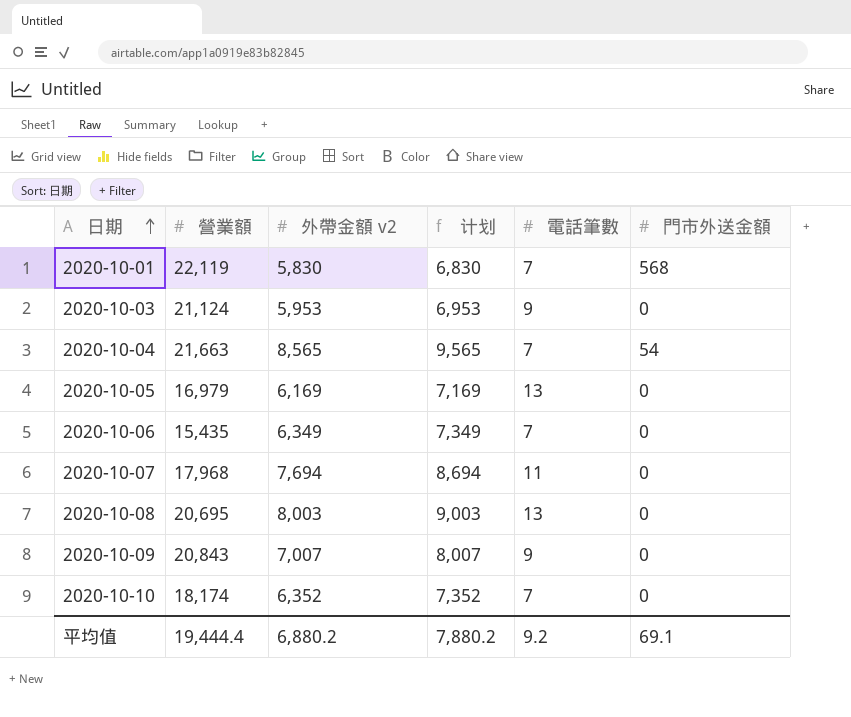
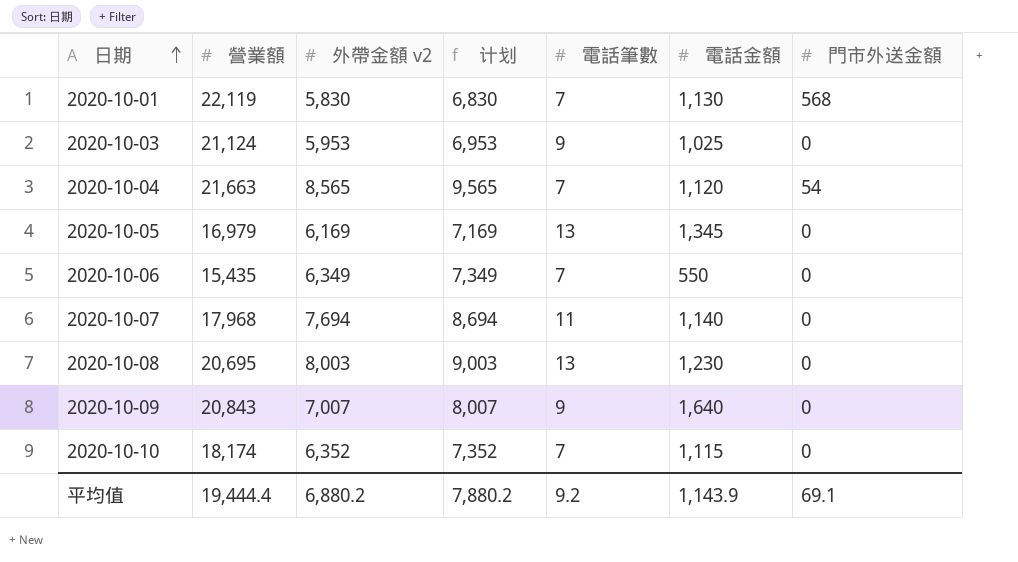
column 電話金額 | position: none -> 6

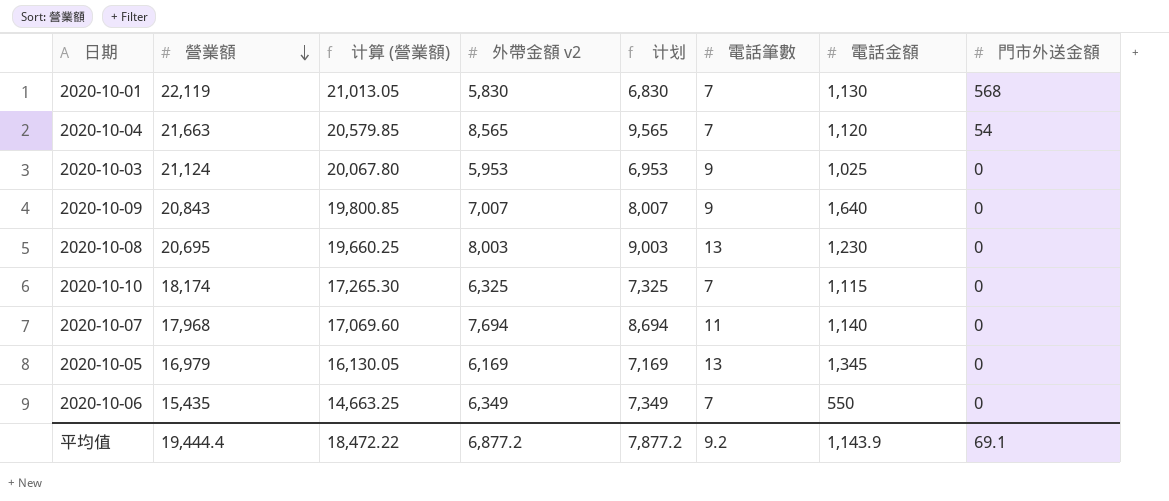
row order: 日期 ascending -> 營業額 descending
column 计算 (營業額) | formula: none -> [營業額] * 0.95
2020-10-10 | 外帶金額 v2: 6,352 -> 6,325
2020-10-10 | 计划: 7,352 -> 7,325
平均值 | 外帶金額 v2: 6,880.2 -> 6,877.2
平均值 | 计划: 7,880.2 -> 7,877.2

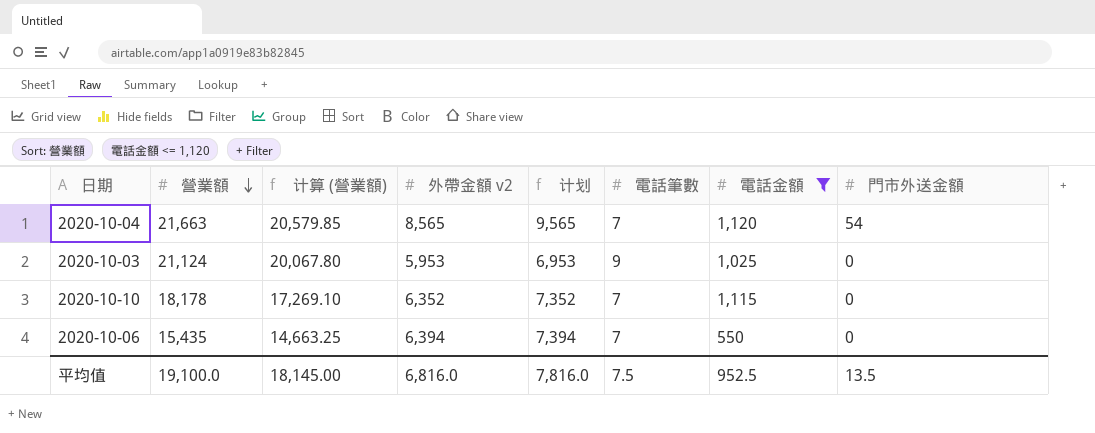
filter: none -> 電話金額 <= 1,120
2020-10-10 | 營業額: 18,174 -> 18,178
2020-10-10 | 计算 (營業額): 17,265.30 -> 17,269.10
2020-10-10 | 外帶金額 v2: 6,325 -> 6,352
2020-10-10 | 计划: 7,325 -> 7,352
2020-10-06 | 外帶金額 v2: 6,349 -> 6,394
2020-10-06 | 计划: 7,349 -> 7,394
平均值 | 營業額: 19,444.4 -> 19,100.0
平均值 | 计算 (營業額): 18,472.22 -> 18,145.00
平均值 | 外帶金額 v2: 6,877.2 -> 6,816.0
平均值 | 计划: 7,877.2 -> 7,816.0
平均值 | 電話筆數: 9.2 -> 7.5
平均值 | 電話金額: 1,143.9 -> 952.5
平均值 | 門市外送金額: 69.1 -> 13.5

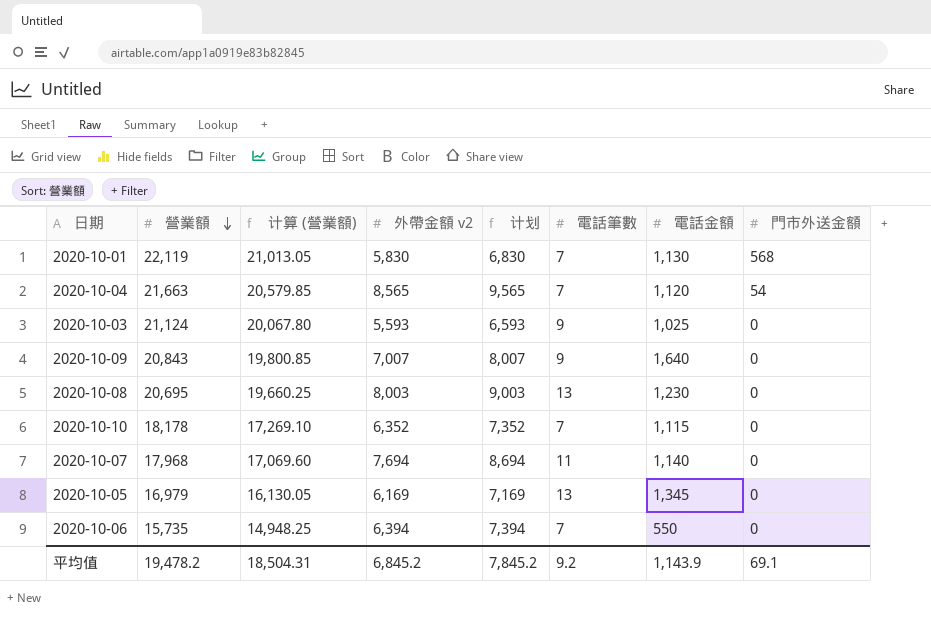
filter: 電話金額 <= 1,120 -> none
2020-10-03 | 外帶金額 v2: 5,953 -> 5,593
2020-10-03 | 计划: 6,953 -> 6,593
2020-10-06 | 營業額: 15,435 -> 15,735
2020-10-06 | 计算 (營業額): 14,663.25 -> 14,948.25
平均值 | 營業額: 19,100.0 -> 19,478.2
平均值 | 计算 (營業額): 18,145.00 -> 18,504.31
平均值 | 外帶金額 v2: 6,816.0 -> 6,845.2
平均值 | 计划: 7,816.0 -> 7,845.2
平均值 | 電話筆數: 7.5 -> 9.2
平均值 | 電話金額: 952.5 -> 1,143.9
平均值 | 門市外送金額: 13.5 -> 69.1

